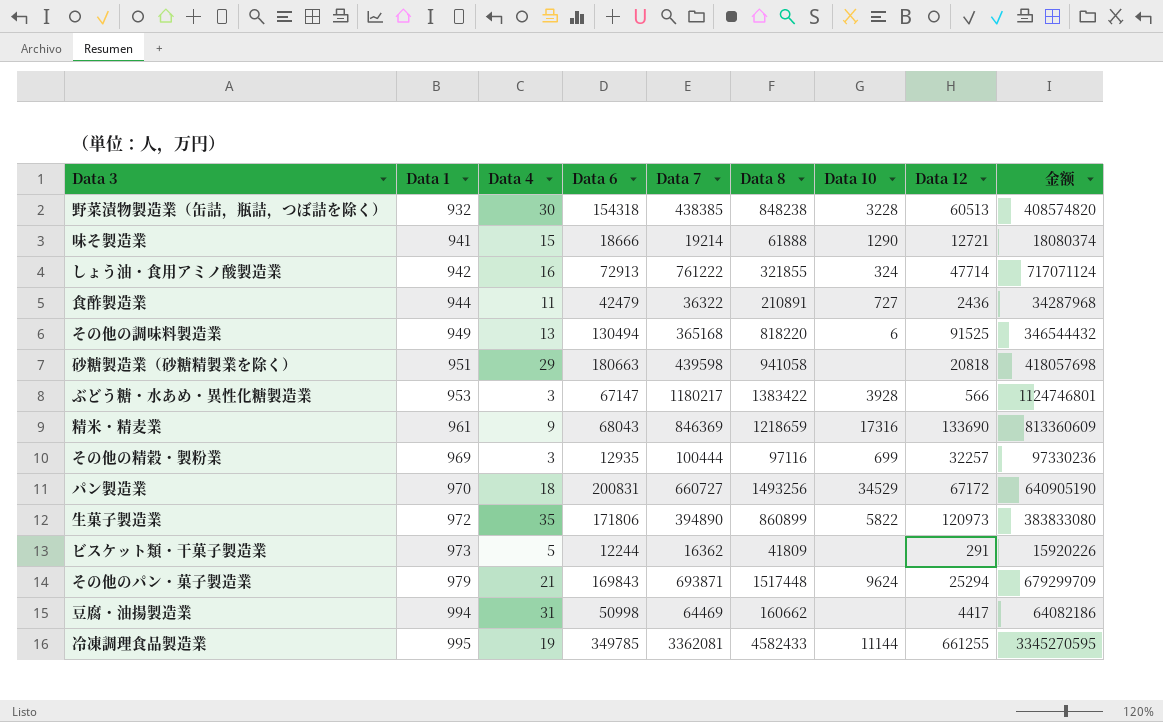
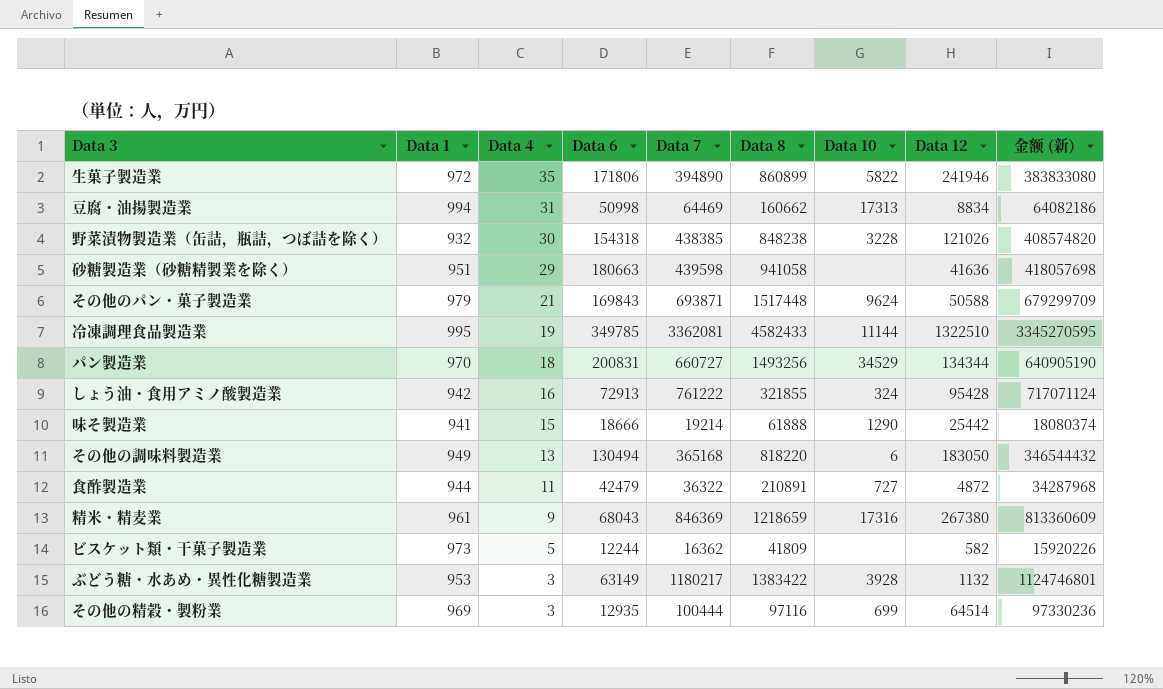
row order: Data 1 ascending -> Data 4 descending
column name: 金额 -> 金额 (新)
生菓子製造業 | Data 12: 120973 -> 241946
豆腐・油揚製造業 | Data 10: none -> 17313
豆腐・油揚製造業 | Data 12: 4417 -> 8834
野菜漬物製造業（缶詰，瓶詰，つぼ詰を除く） | Data 12: 60513 -> 121026
砂糖製造業（砂糖精製業を除く） | Data 12: 20818 -> 41636
その他のパン・菓子製造業 | Data 12: 25294 -> 50588
冷凍調理食品製造業 | Data 12: 661255 -> 1322510
パン製造業 | Data 12: 67172 -> 134344
しょう油・食用アミノ酸製造業 | Data 12: 47714 -> 95428
味そ製造業 | Data 12: 12721 -> 25442
その他の調味料製造業 | Data 12: 91525 -> 183050
食酢製造業 | Data 12: 2436 -> 4872
精米・精麦業 | Data 12: 133690 -> 267380
ビスケット類・干菓子製造業 | Data 12: 291 -> 582
ぶどう糖・水あめ・異性化糖製造業 | Data 6: 67147 -> 63149
ぶどう糖・水あめ・異性化糖製造業 | Data 12: 566 -> 1132
その他の精穀・製粉業 | Data 12: 32257 -> 64514

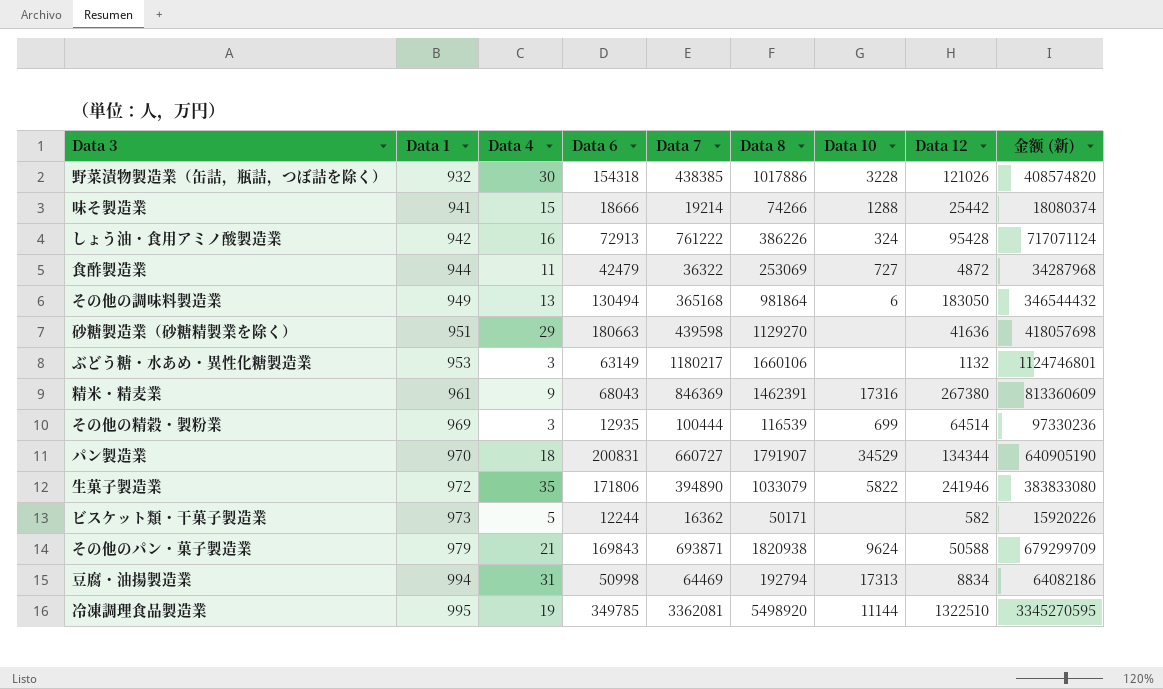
row order: Data 4 descending -> Data 1 ascending
野菜漬物製造業（缶詰，瓶詰，つぼ詰を除く） | Data 8: 848238 -> 1017886
味そ製造業 | Data 8: 61888 -> 74266
味そ製造業 | Data 10: 1290 -> 1288
しょう油・食用アミノ酸製造業 | Data 8: 321855 -> 386226
食酢製造業 | Data 8: 210891 -> 253069
その他の調味料製造業 | Data 8: 818220 -> 981864
砂糖製造業（砂糖精製業を除く） | Data 8: 941058 -> 1129270
ぶどう糖・水あめ・異性化糖製造業 | Data 8: 1383422 -> 1660106
ぶどう糖・水あめ・異性化糖製造業 | Data 10: 3928 -> none
精米・精麦業 | Data 8: 1218659 -> 1462391
その他の精穀・製粉業 | Data 8: 97116 -> 116539
パン製造業 | Data 8: 1493256 -> 1791907
生菓子製造業 | Data 8: 860899 -> 1033079
ビスケット類・干菓子製造業 | Data 8: 41809 -> 50171
その他のパン・菓子製造業 | Data 8: 1517448 -> 1820938
豆腐・油揚製造業 | Data 8: 160662 -> 192794
冷凍調理食品製造業 | Data 8: 4582433 -> 5498920

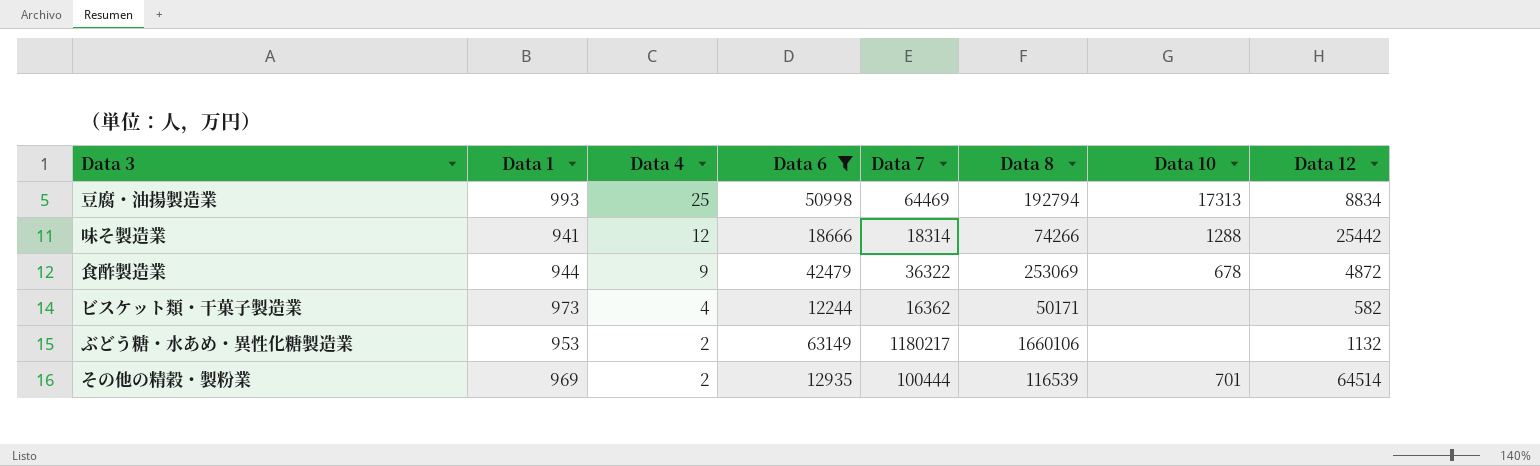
filter: none -> Data 6 <= 63149
row order: Data 1 ascending -> Data 4 descending
column 金额 (新) | formula: [Data 1] * [Data 7] -> none
豆腐・油揚製造業 | Data 1: 994 -> 993
豆腐・油揚製造業 | Data 4: 31 -> 25
味そ製造業 | Data 4: 15 -> 12
味そ製造業 | Data 7: 19214 -> 18314
食酢製造業 | Data 4: 11 -> 9
食酢製造業 | Data 10: 727 -> 678
ビスケット類・干菓子製造業 | Data 4: 5 -> 4
ぶどう糖・水あめ・異性化糖製造業 | Data 4: 3 -> 2
その他の精穀・製粉業 | Data 4: 3 -> 2
その他の精穀・製粉業 | Data 10: 699 -> 701

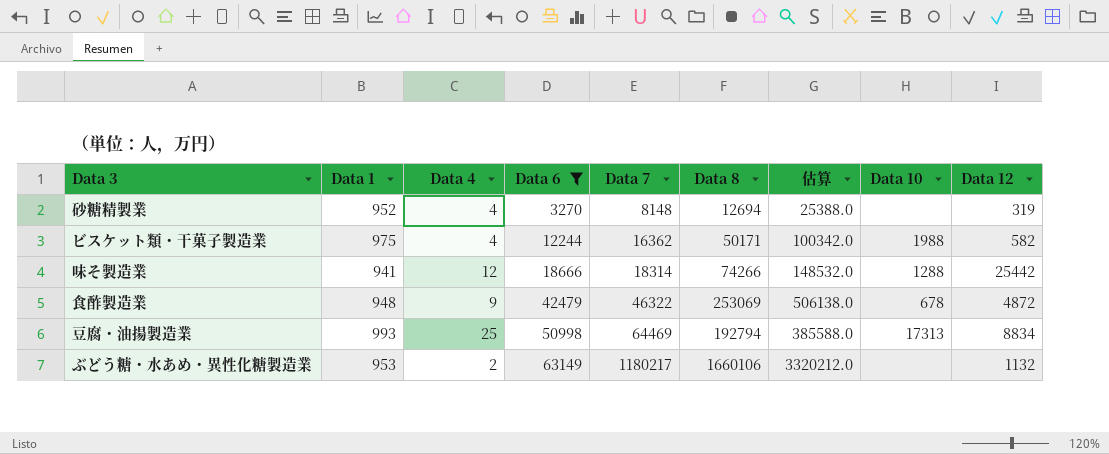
row order: Data 4 descending -> Data 6 ascending
column 估算 | formula: none -> [Data 8] * 2
row その他の精穀・製粉業: 969 | 2 | 12935 | 100444 | 116539 | 701 | 64514 -> none
row 砂糖精製業: none -> 952 | 4 | 3270 | 8148 | 12694 | 25388.0 | none | 319
ビスケット類・干菓子製造業 | Data 1: 973 -> 975
ビスケット類・干菓子製造業 | Data 10: none -> 1988
食酢製造業 | Data 1: 944 -> 948
食酢製造業 | Data 7: 36322 -> 46322

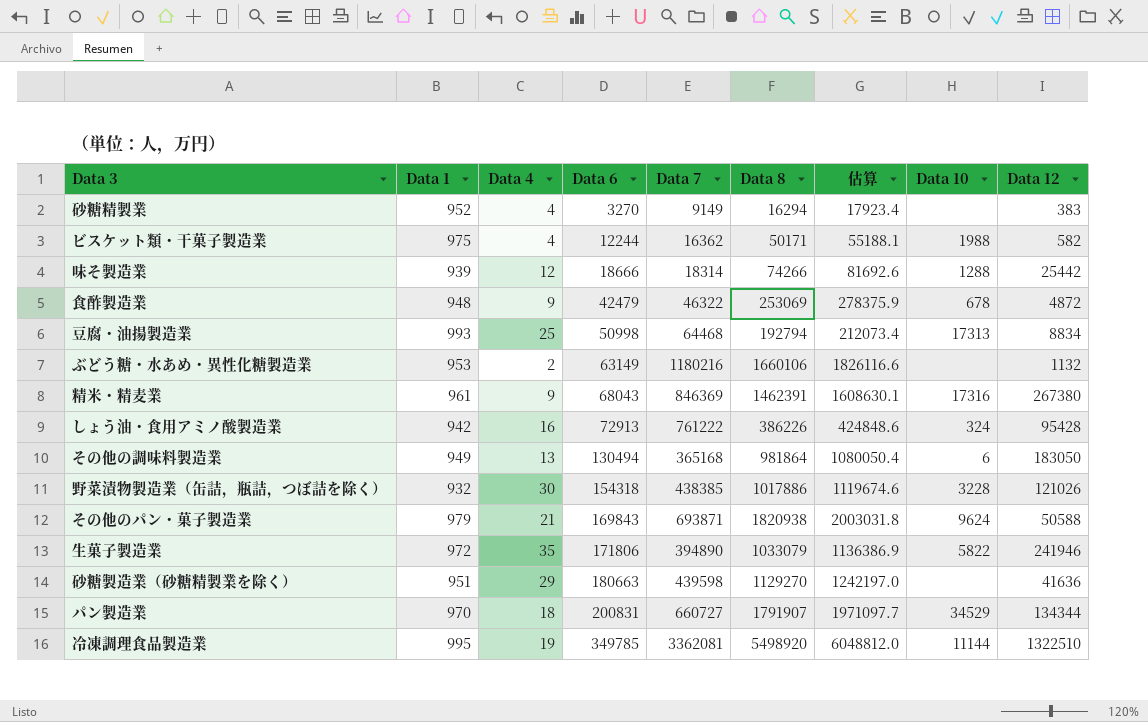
filter: Data 6 <= 63149 -> none
column 估算 | formula: [Data 8] * 2 -> [Data 8] * 1.1
砂糖精製業 | Data 7: 8148 -> 9149
砂糖精製業 | Data 8: 12694 -> 16294
砂糖精製業 | Data 12: 319 -> 383
味そ製造業 | Data 1: 941 -> 939
豆腐・油揚製造業 | Data 7: 64469 -> 64468
ぶどう糖・水あめ・異性化糖製造業 | Data 7: 1180217 -> 1180216

